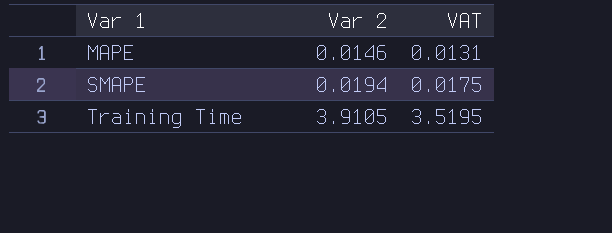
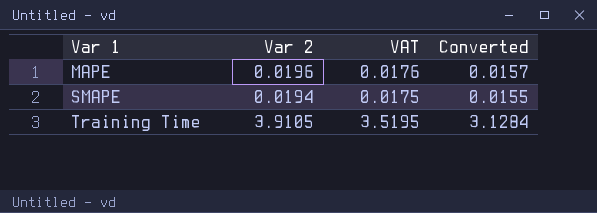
column Converted | formula: none -> [Var 2] * 0.8
MAPE | Var 2: 0.0146 -> 0.0196
MAPE | VAT: 0.0131 -> 0.0176

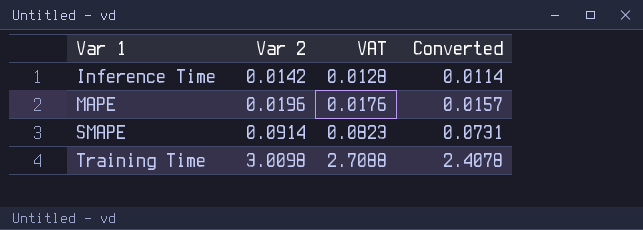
row Inference Time: none -> 0.0142 | 0.0128 | 0.0114
SMAPE | Var 2: 0.0194 -> 0.0914
SMAPE | VAT: 0.0175 -> 0.0823
SMAPE | Converted: 0.0155 -> 0.0731
Training Time | Var 2: 3.9105 -> 3.0098
Training Time | VAT: 3.5195 -> 2.7088
Training Time | Converted: 3.1284 -> 2.4078

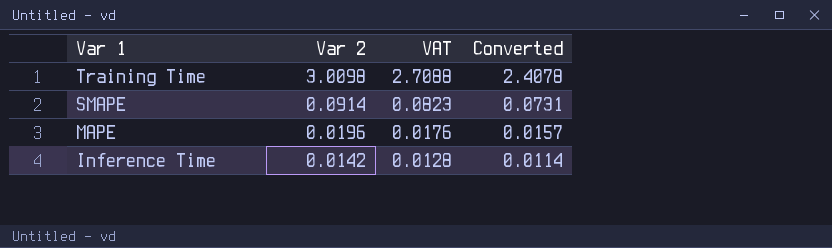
row order: Var 1 ascending -> Var 1 descending

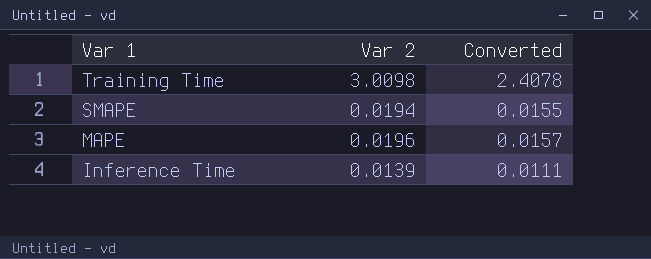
column VAT | formula: [Var 2] * 0.9 -> none
SMAPE | Var 2: 0.0914 -> 0.0194
SMAPE | Converted: 0.0731 -> 0.0155
Inference Time | Var 2: 0.0142 -> 0.0139
Inference Time | Converted: 0.0114 -> 0.0111

